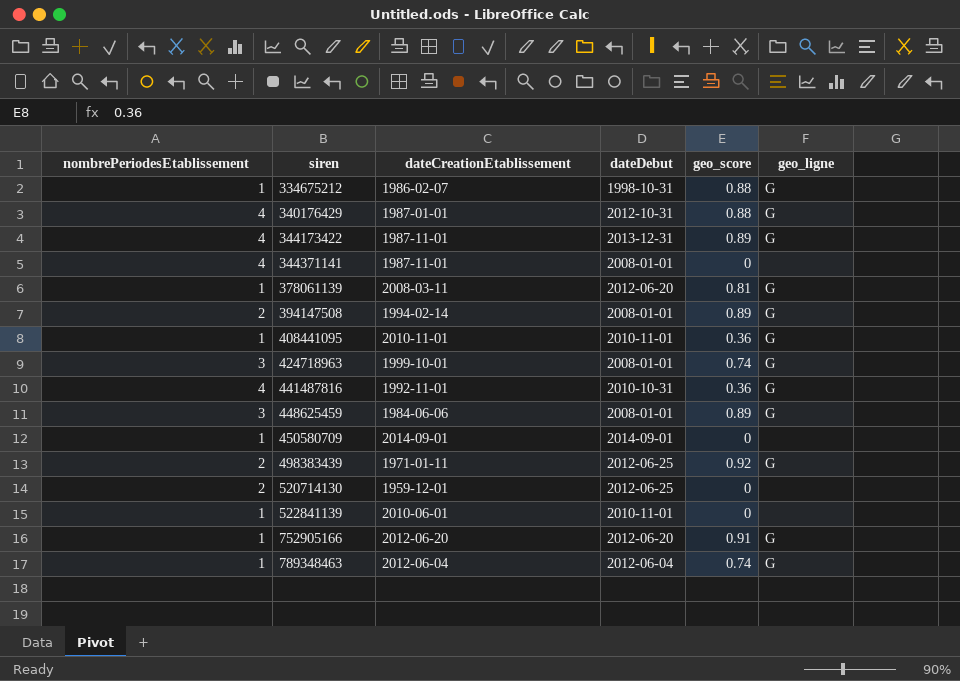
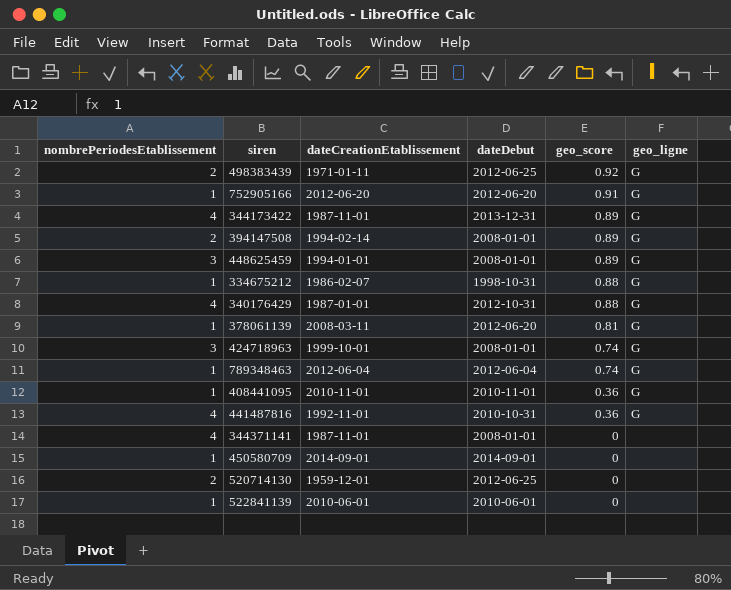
row order: siren ascending -> geo_score descending
448625459 | dateCreationEtablissement: 1984-06-06 -> 1994-01-01
522841139 | dateDebut: 2010-11-01 -> 2010-06-01

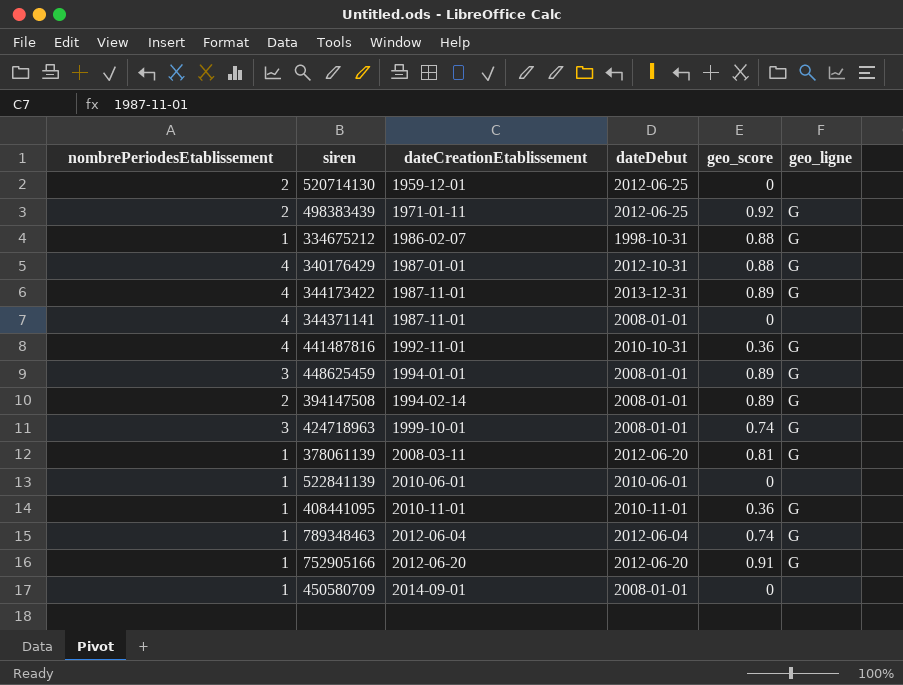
row order: geo_score descending -> dateCreationEtablissement ascending
450580709 | dateDebut: 2014-09-01 -> 2008-01-01

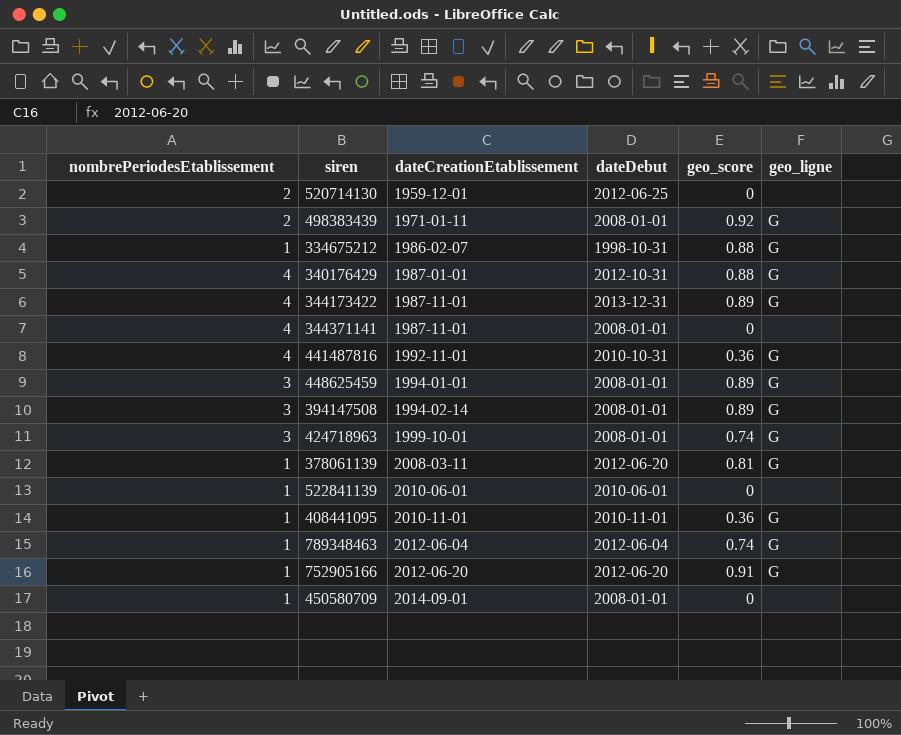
498383439 | dateDebut: 2012-06-25 -> 2008-01-01
394147508 | nombrePeriodesEtablissement: 2 -> 3

